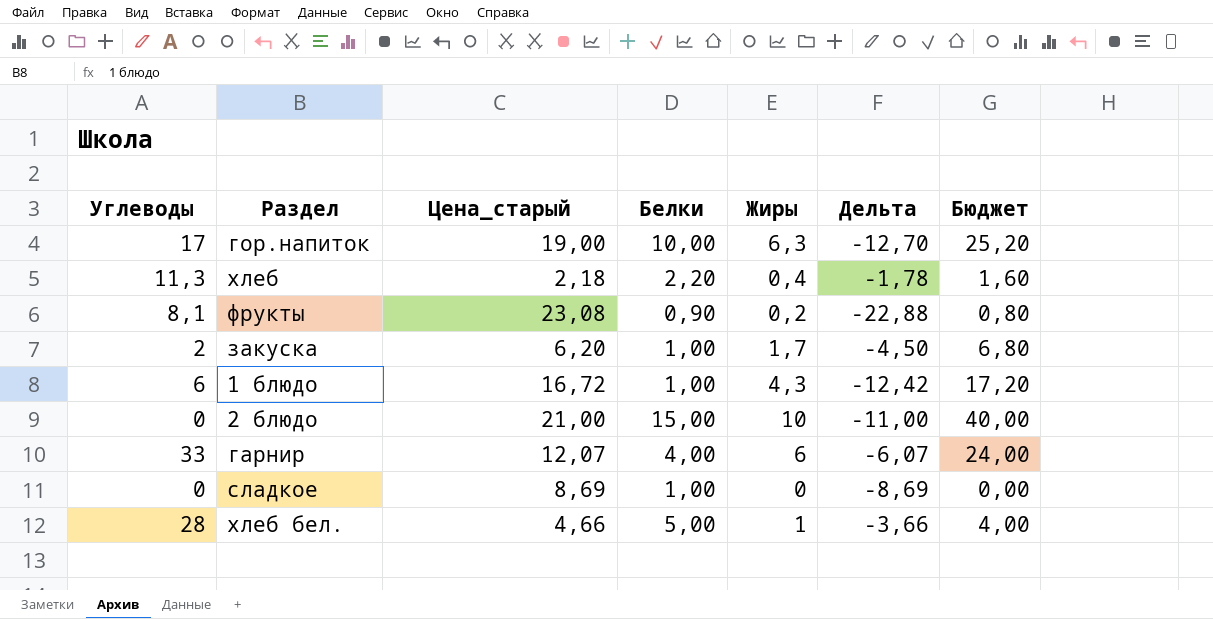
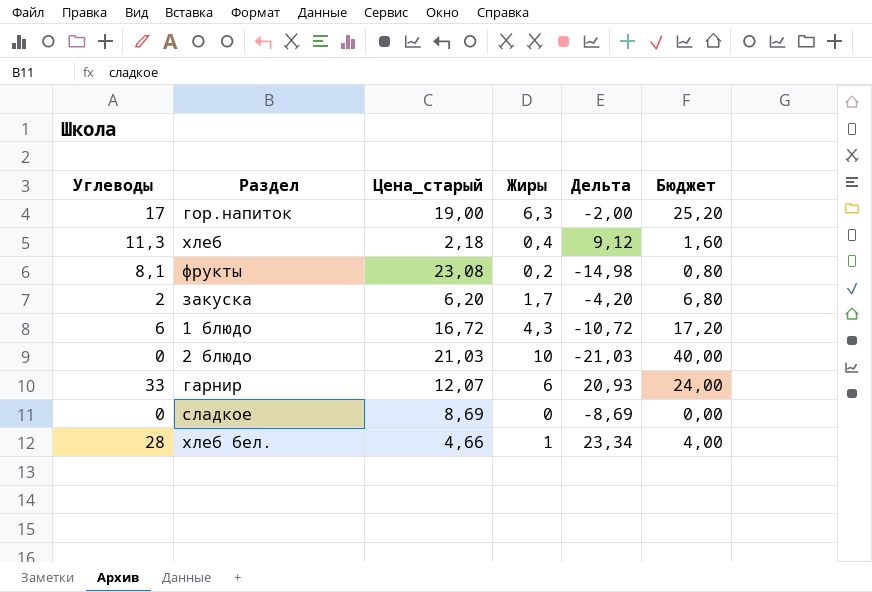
column Белки | position: 4 -> none
column Дельта | formula: [Жиры] - [Цена_старый] -> [Углеводы] - [Цена_старый]
2 блюдо | Цена_старый: 21,00 -> 21,03

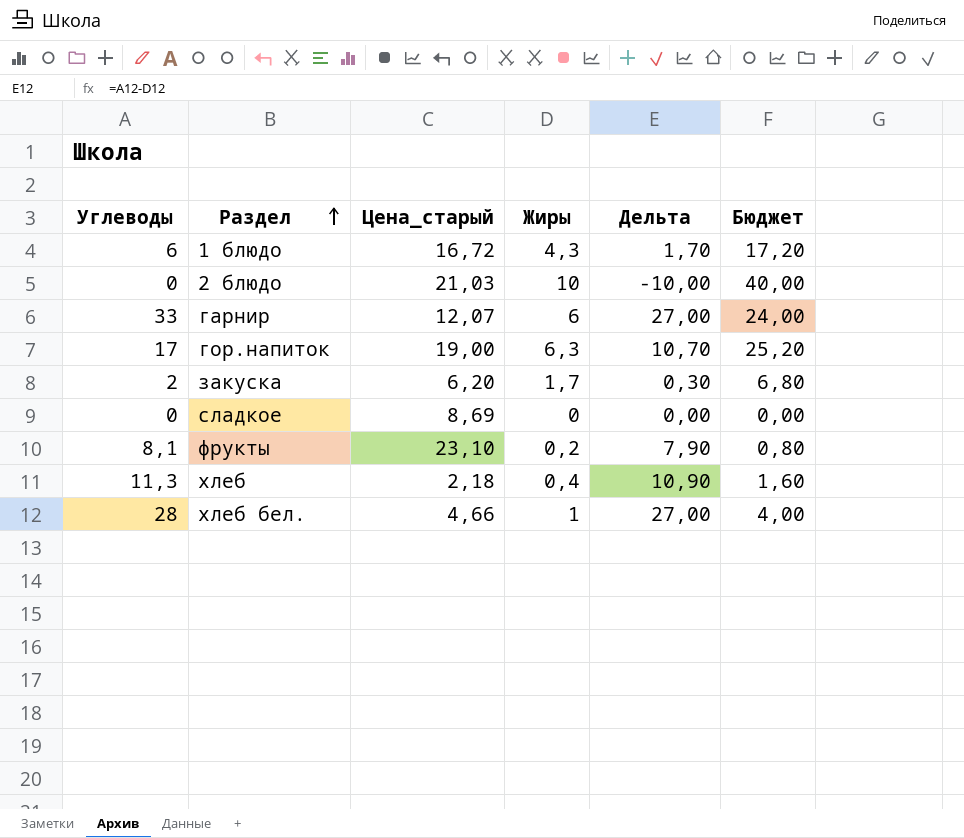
row order: none -> Раздел ascending
column Дельта | formula: [Углеводы] - [Цена_старый] -> [Углеводы] - [Жиры]
фрукты | Цена_старый: 23,08 -> 23,10

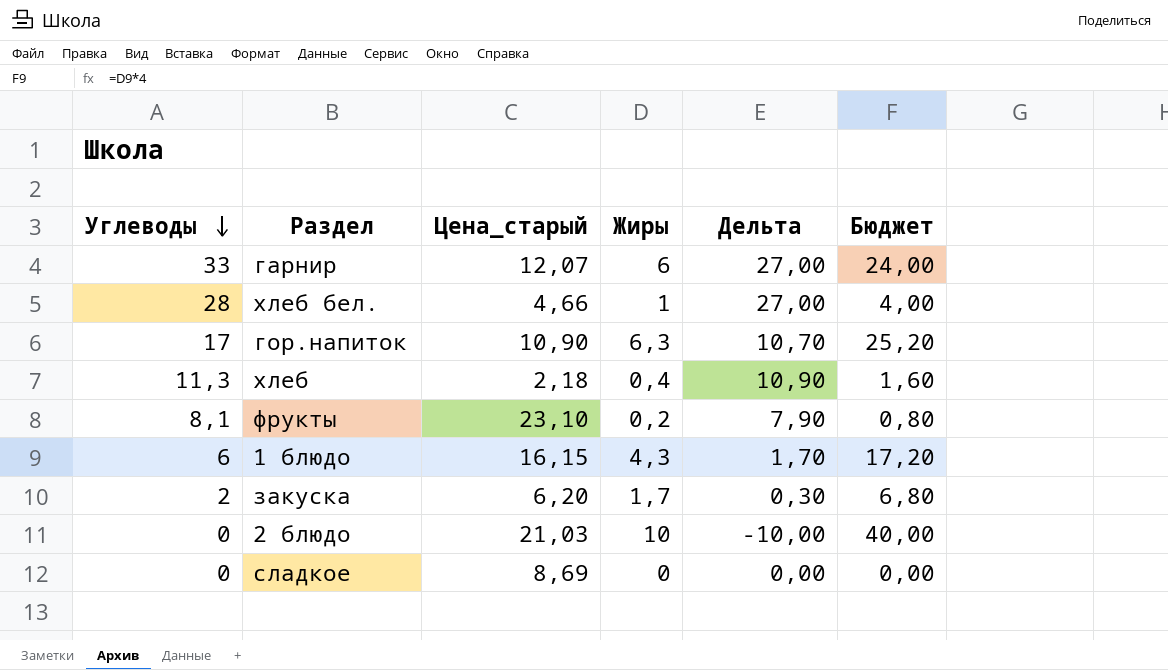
row order: Раздел ascending -> Углеводы descending
гор.напиток | Цена_старый: 19,00 -> 10,90
1 блюдо | Цена_старый: 16,72 -> 16,15

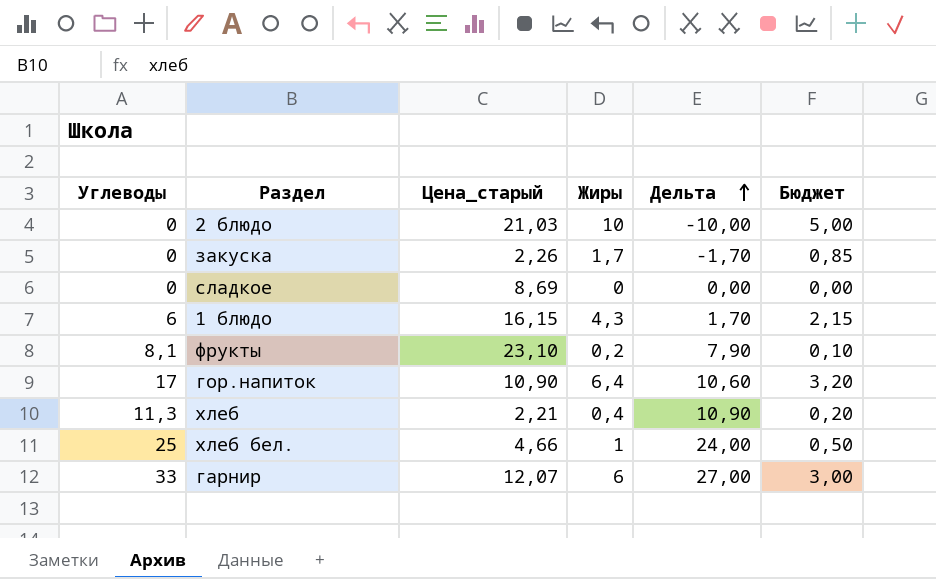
row order: Углеводы descending -> Дельта ascending
column Бюджет | formula: [Жиры] * 4 -> [Жиры] * 0,5
закуска | Углеводы: 2 -> 0
закуска | Цена_старый: 6,20 -> 2,26
закуска | Дельта: 0,30 -> -1,70
гор.напиток | Жиры: 6,3 -> 6,4
гор.напиток | Дельта: 10,70 -> 10,60
хлеб | Цена_старый: 2,18 -> 2,21
хлеб бел. | Углеводы: 28 -> 25
хлеб бел. | Дельта: 27,00 -> 24,00

